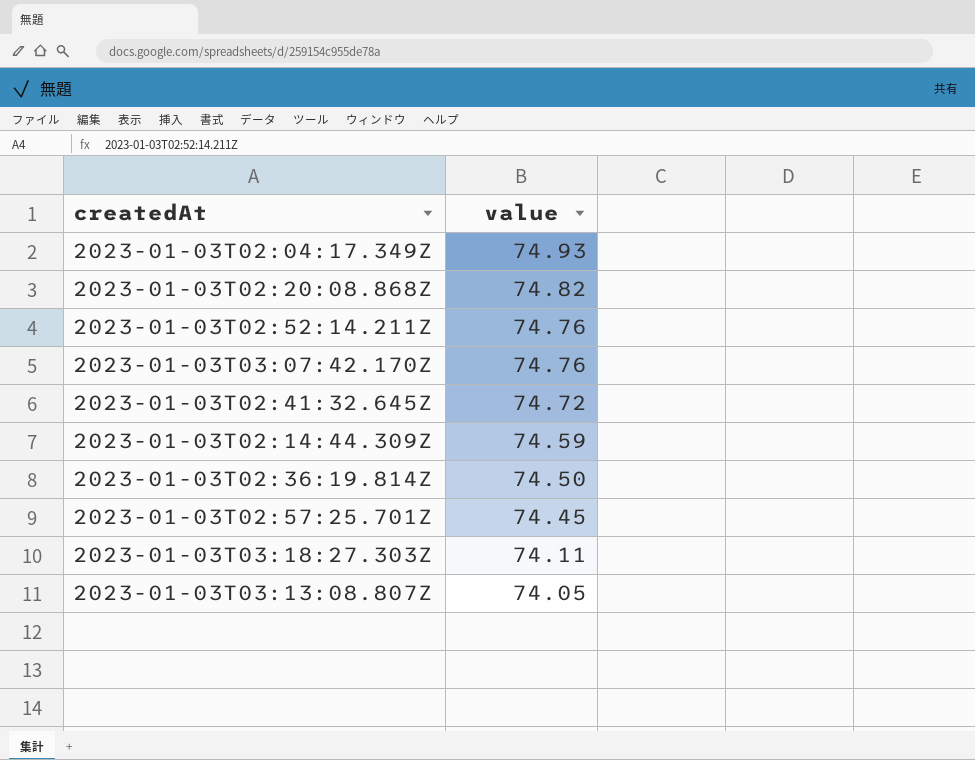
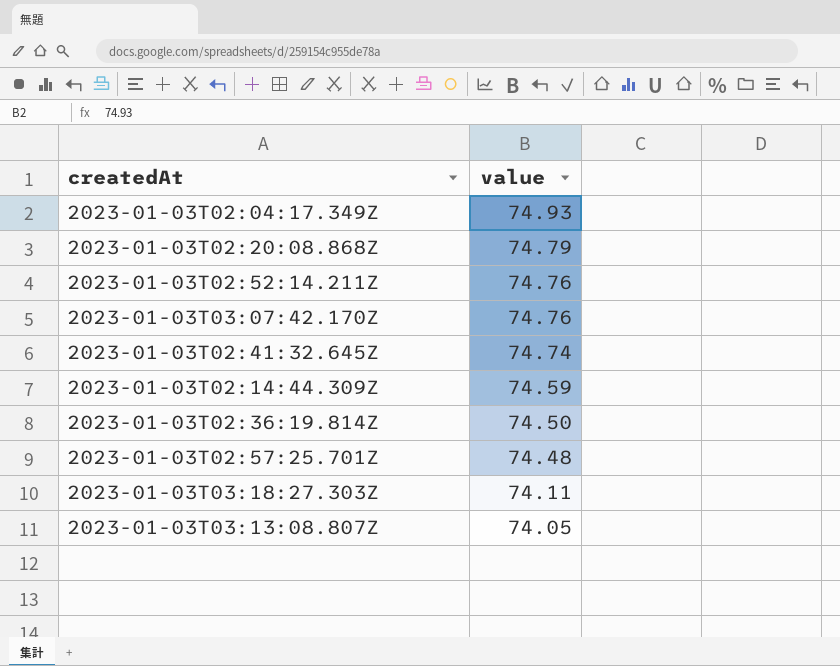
2023-01-03T02:20:08.868Z | value: 74.82 -> 74.79
2023-01-03T02:41:32.645Z | value: 74.72 -> 74.74
2023-01-03T02:57:25.701Z | value: 74.45 -> 74.48

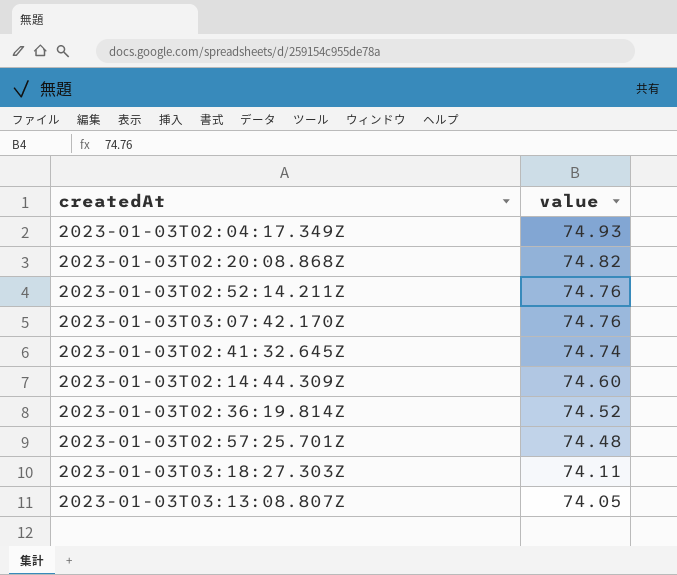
2023-01-03T02:20:08.868Z | value: 74.79 -> 74.82
2023-01-03T02:14:44.309Z | value: 74.59 -> 74.60
2023-01-03T02:36:19.814Z | value: 74.50 -> 74.52

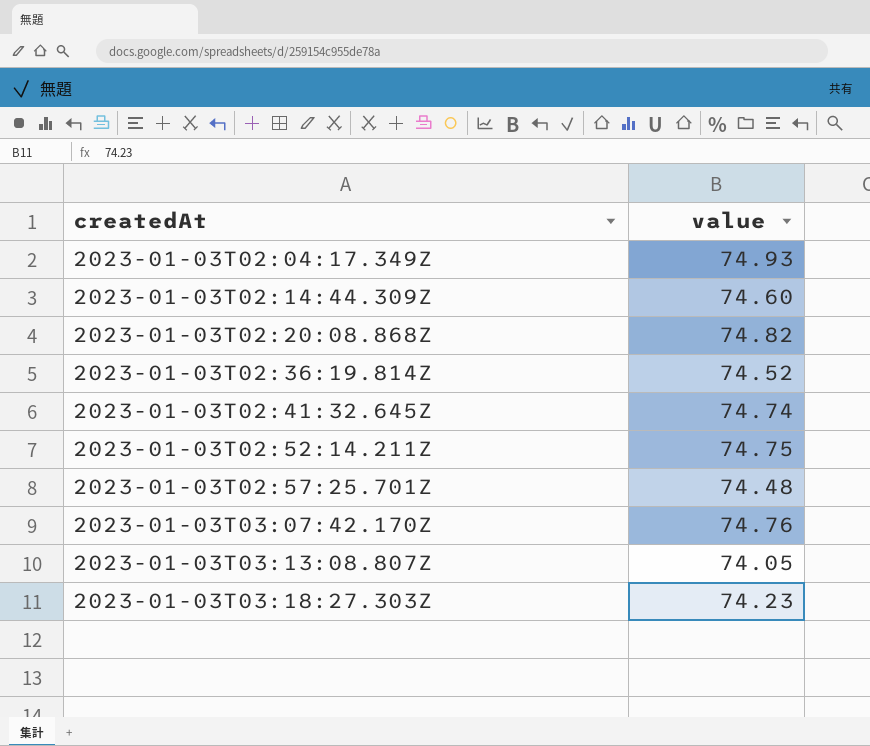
row order: value descending -> createdAt ascending
2023-01-03T02:52:14.211Z | value: 74.76 -> 74.75
2023-01-03T03:18:27.303Z | value: 74.11 -> 74.23

